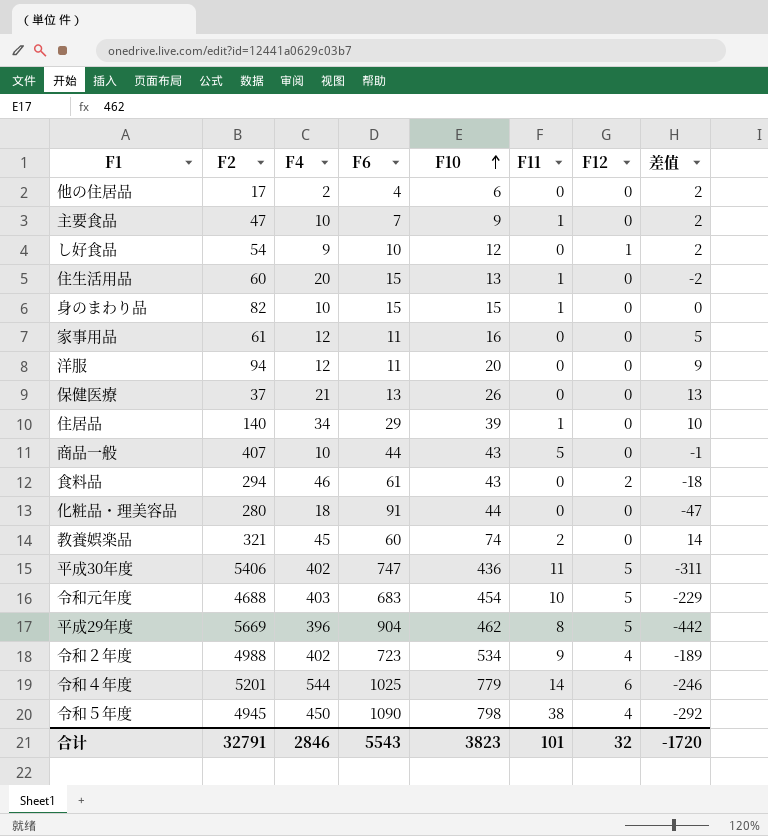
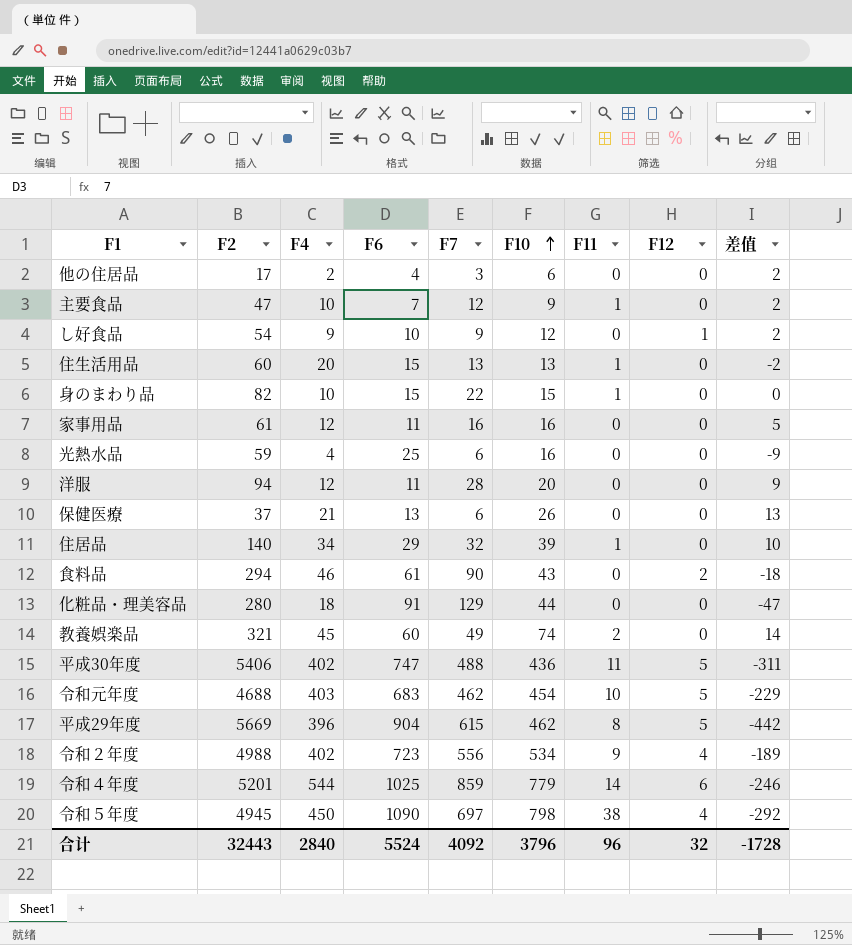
column F7 | position: none -> 5
row 商品一般: 407 | 10 | 44 | 43 | 5 | 0 | -1 -> none
row 光熱水品: none -> 59 | 4 | 25 | 6 | 16 | 0 | 0 | -9
合计 | F2: 32791 -> 32443
合计 | F4: 2846 -> 2840
合计 | F6: 5543 -> 5524
合计 | F10: 3823 -> 3796
合计 | F11: 101 -> 96
合计 | 差值: -1720 -> -1728

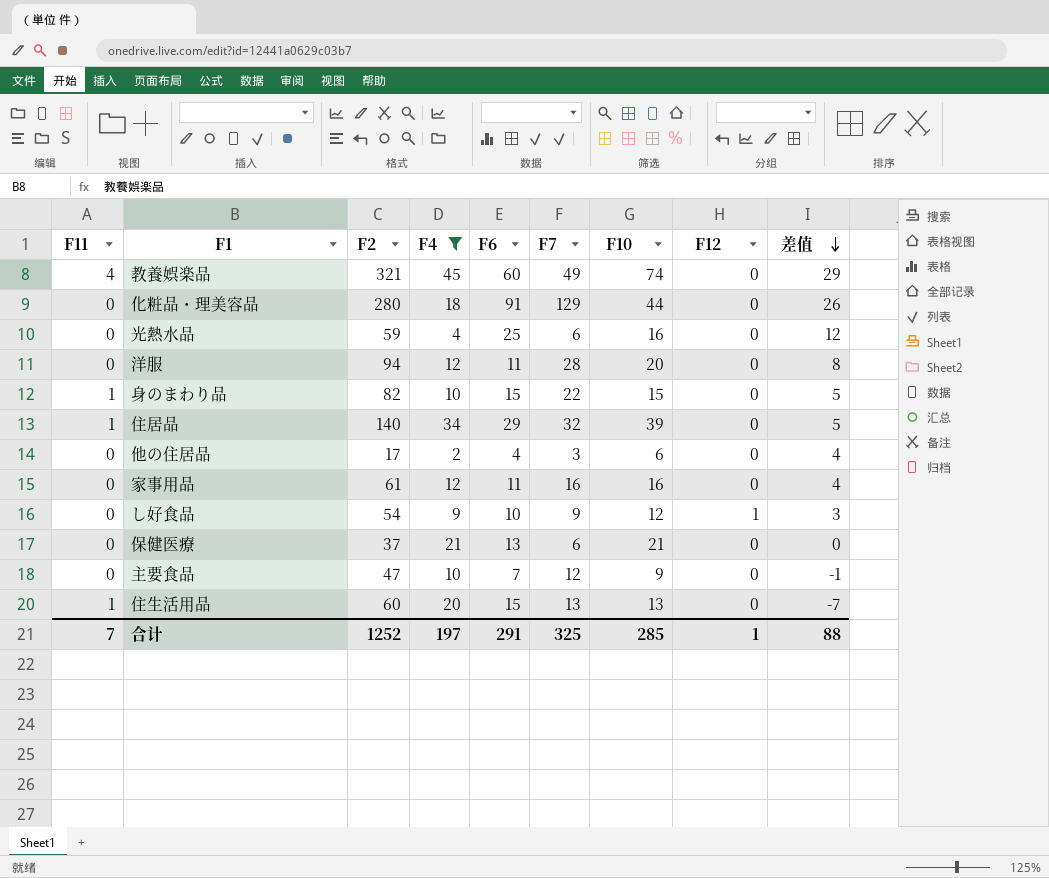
filter: none -> F4 <= 45
row order: F10 ascending -> 差值 descending
column F11 | position: 7 -> 1
column 差值 | formula: [F10] - [F6] -> [F10] - [F4]
教養娯楽品 | F11: 2 -> 4
保健医療 | F10: 26 -> 21
主要食品 | F11: 1 -> 0
合计 | F11: 96 -> 7
合计 | F2: 32443 -> 1252
合计 | F4: 2840 -> 197
合计 | F6: 5524 -> 291
合计 | F7: 4092 -> 325
合计 | F10: 3796 -> 285
合计 | F12: 32 -> 1
合计 | 差值: -1728 -> 88

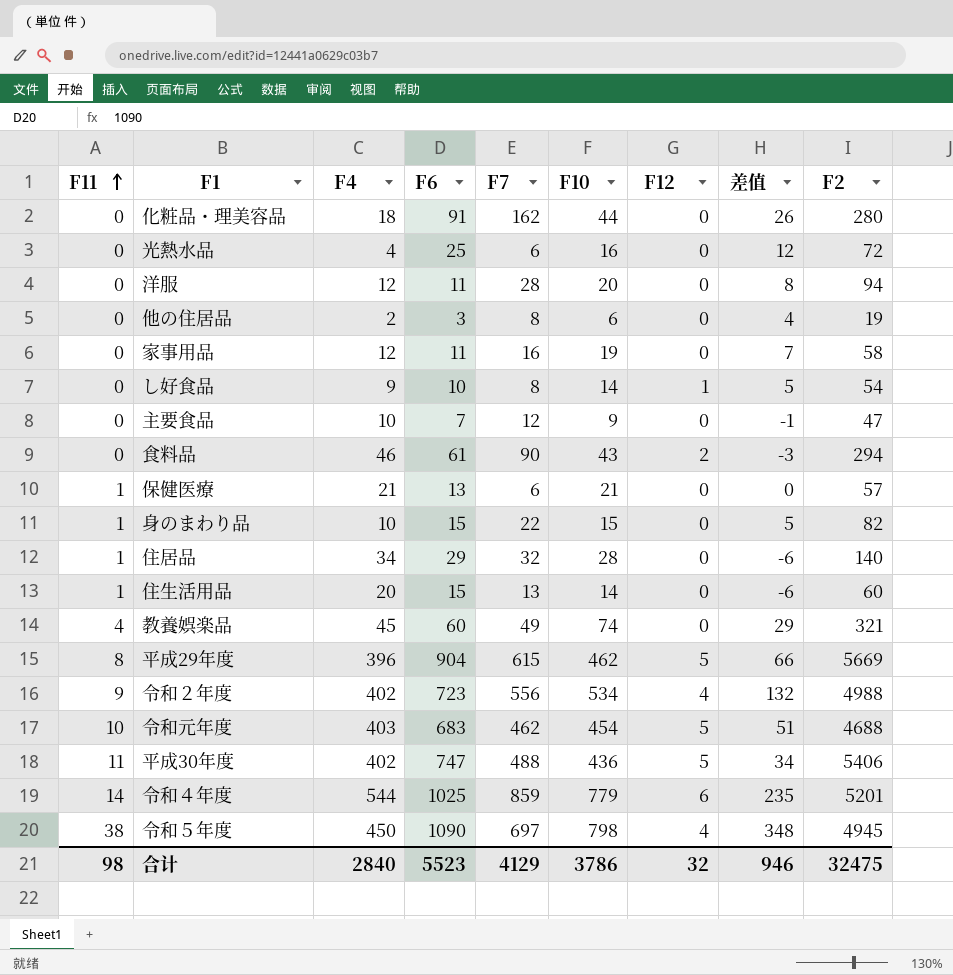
filter: F4 <= 45 -> none
row order: 差值 descending -> F11 ascending
column F2 | position: 3 -> 9
化粧品・理美容品 | F7: 129 -> 162
光熱水品 | F2: 59 -> 72
他の住居品 | F6: 4 -> 3
他の住居品 | F7: 3 -> 8
他の住居品 | F2: 17 -> 19
家事用品 | F10: 16 -> 19
家事用品 | 差值: 4 -> 7
家事用品 | F2: 61 -> 58
し好食品 | F7: 9 -> 8
し好食品 | F10: 12 -> 14
し好食品 | 差值: 3 -> 5
保健医療 | F11: 0 -> 1
保健医療 | F2: 37 -> 57
住居品 | F10: 39 -> 28
住居品 | 差值: 5 -> -6
住生活用品 | F10: 13 -> 14
住生活用品 | 差值: -7 -> -6
合计 | F11: 7 -> 98
合计 | F4: 197 -> 2840
合计 | F6: 291 -> 5523
合计 | F7: 325 -> 4129
合计 | F10: 285 -> 3786
合计 | F12: 1 -> 32
合计 | 差值: 88 -> 946
合计 | F2: 1252 -> 32475

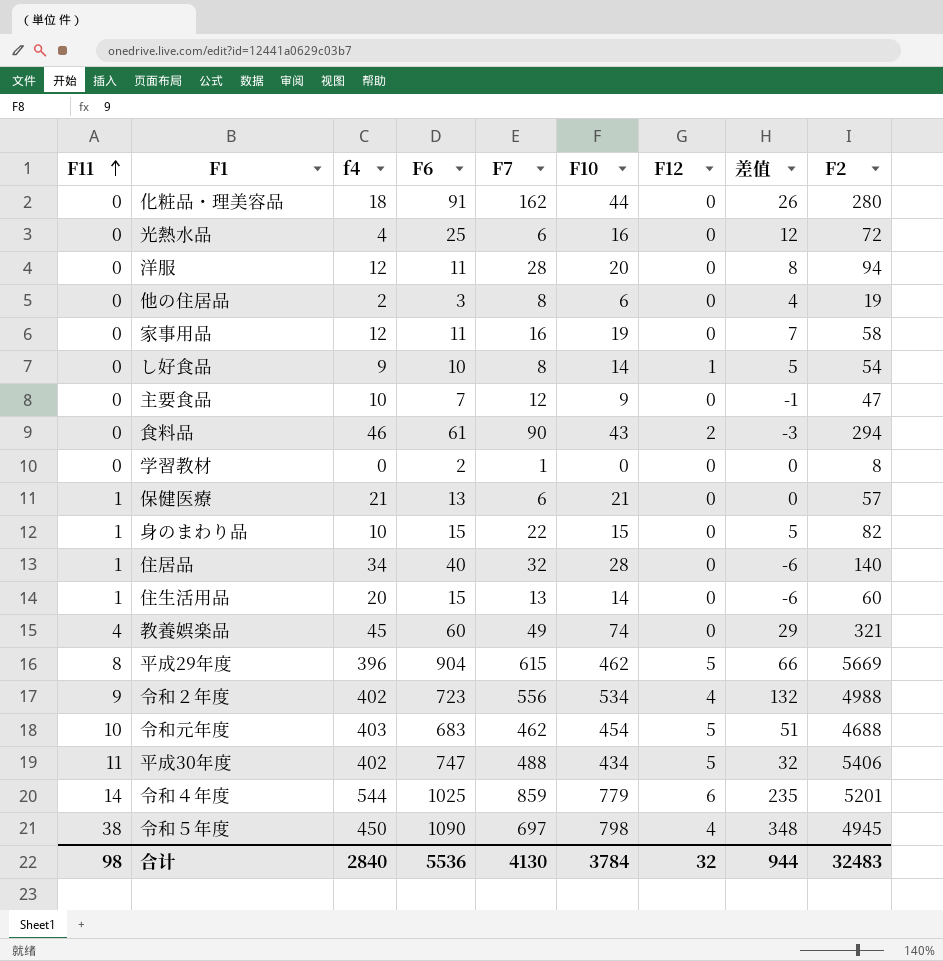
column name: F4 -> f4
row 学習教材: none -> 0 | 0 | 2 | 1 | 0 | 0 | 0 | 8
住居品 | F6: 29 -> 40
平成30年度 | F10: 436 -> 434
平成30年度 | 差值: 34 -> 32
合计 | F6: 5523 -> 5536
合计 | F7: 4129 -> 4130
合计 | F10: 3786 -> 3784
合计 | 差值: 946 -> 944
合计 | F2: 32475 -> 32483

